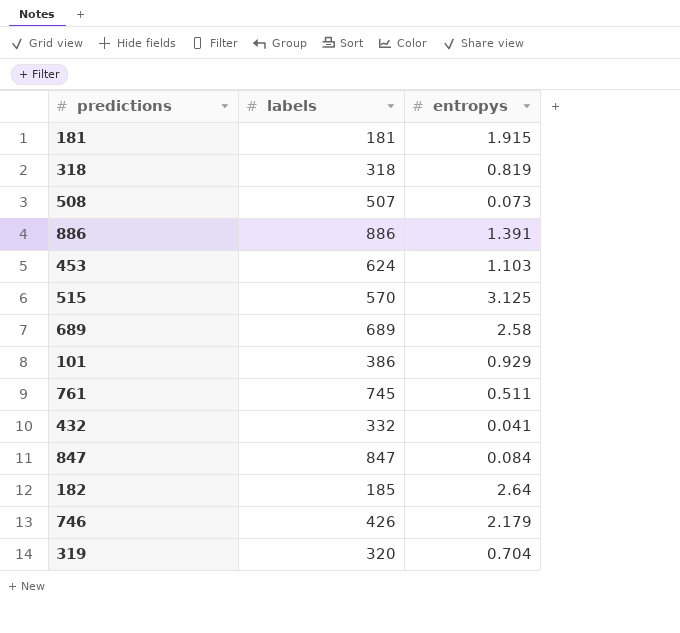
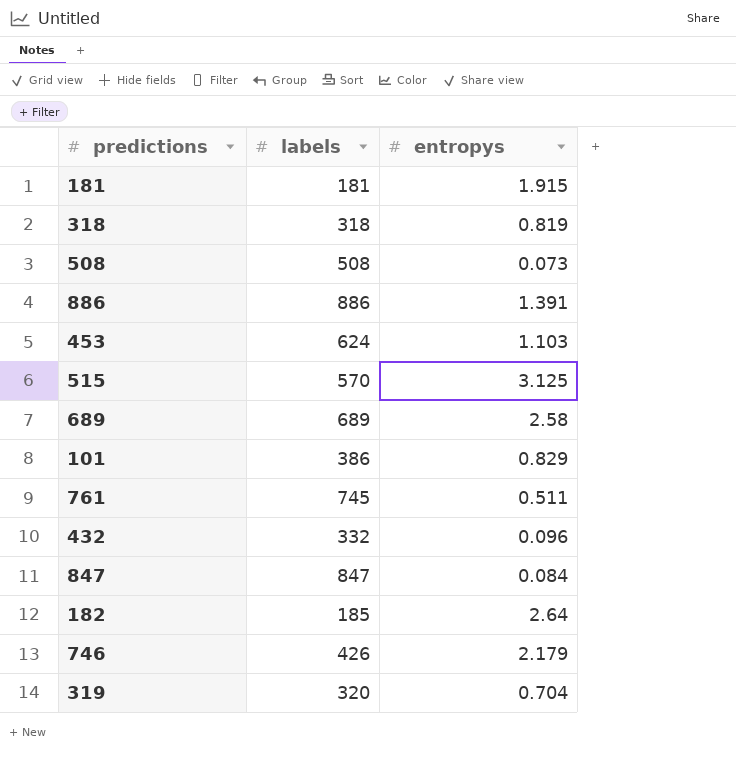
508 | labels: 507 -> 508
101 | entropys: 0.929 -> 0.829
432 | entropys: 0.041 -> 0.096

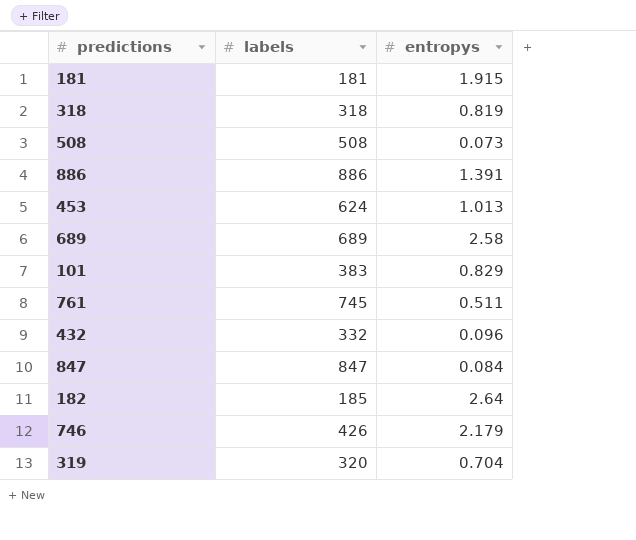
row 515: 570 | 3.125 -> none
453 | entropys: 1.103 -> 1.013
101 | labels: 386 -> 383

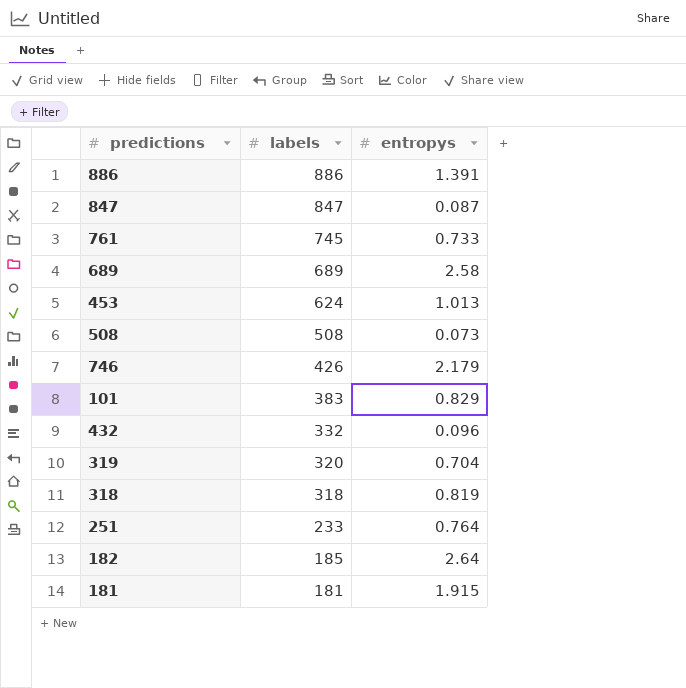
row order: none -> labels descending
847 | entropys: 0.084 -> 0.087
761 | entropys: 0.511 -> 0.733
row 251: none -> 233 | 0.764

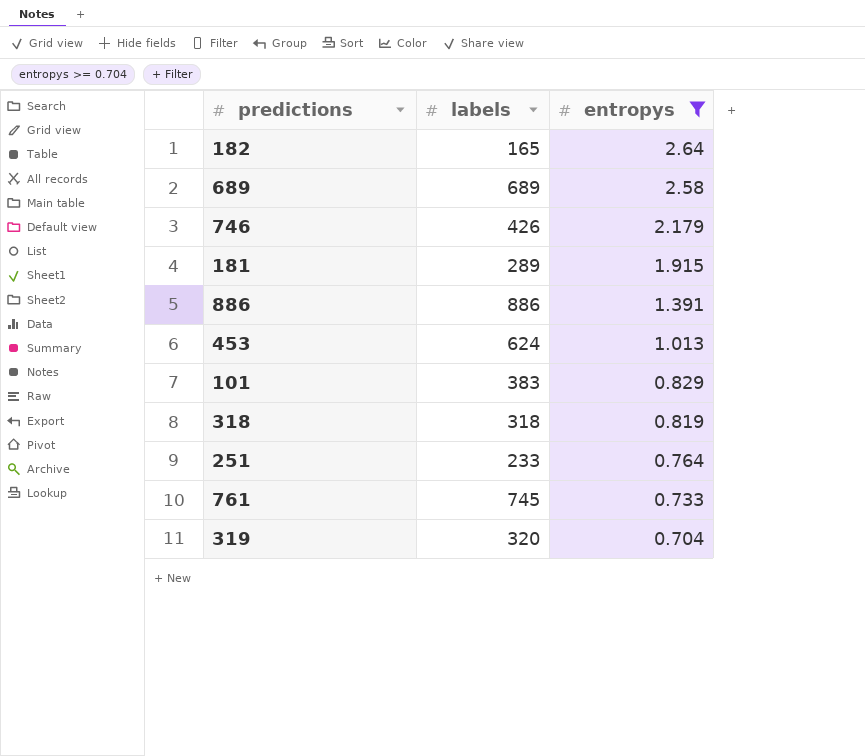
filter: none -> entropys >= 0.704
row order: labels descending -> entropys descending
182 | labels: 185 -> 165
181 | labels: 181 -> 289

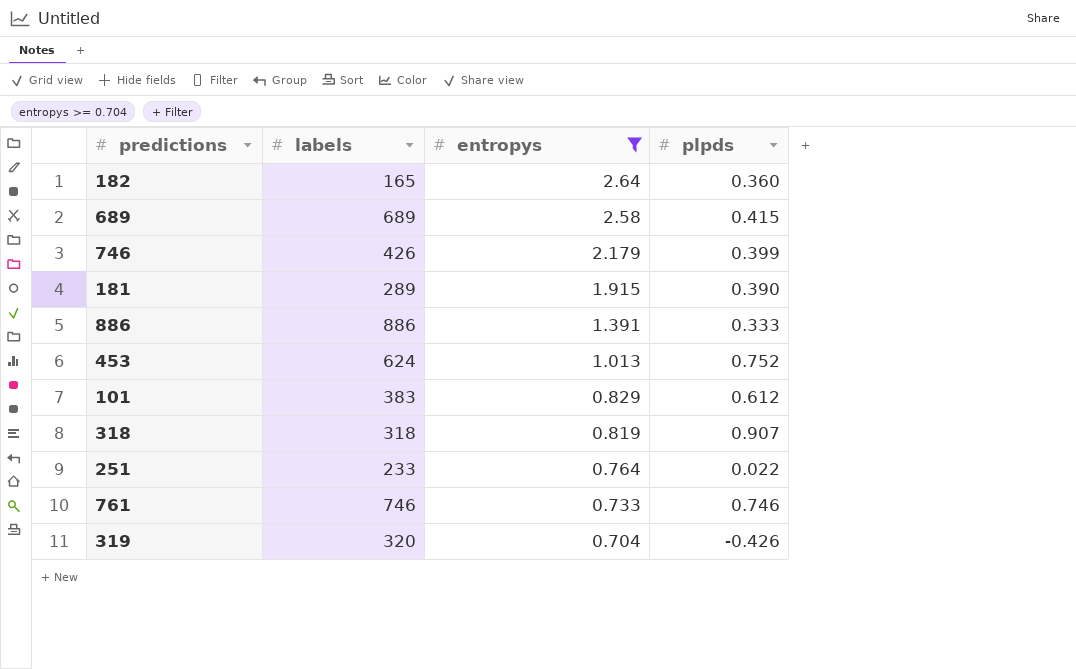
column plpds | position: none -> 4
761 | labels: 745 -> 746

